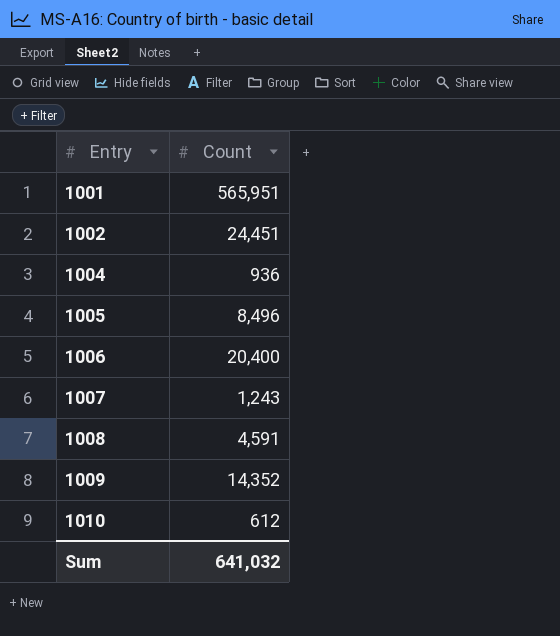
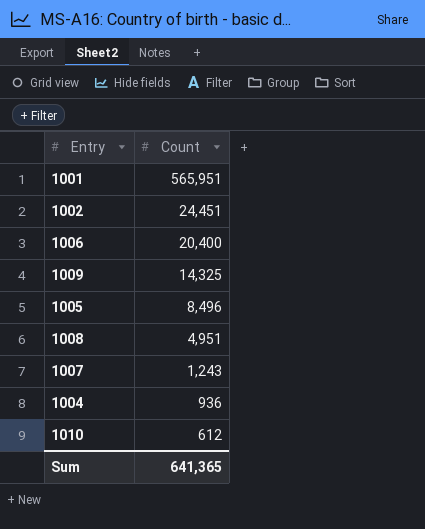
row order: Entry ascending -> Count descending
1009 | Count: 14,352 -> 14,325
1008 | Count: 4,591 -> 4,951
Sum | Count: 641,032 -> 641,365

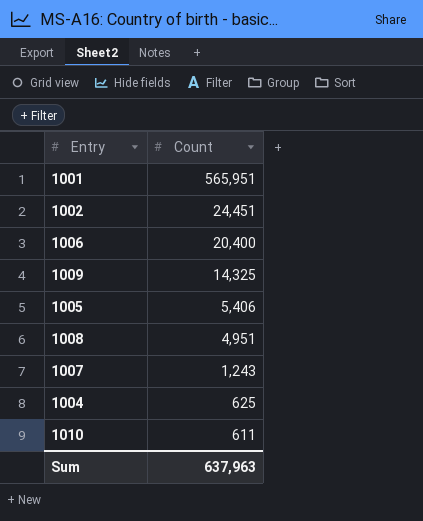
1005 | Count: 8,496 -> 5,406
1004 | Count: 936 -> 625
1010 | Count: 612 -> 611
Sum | Count: 641,365 -> 637,963

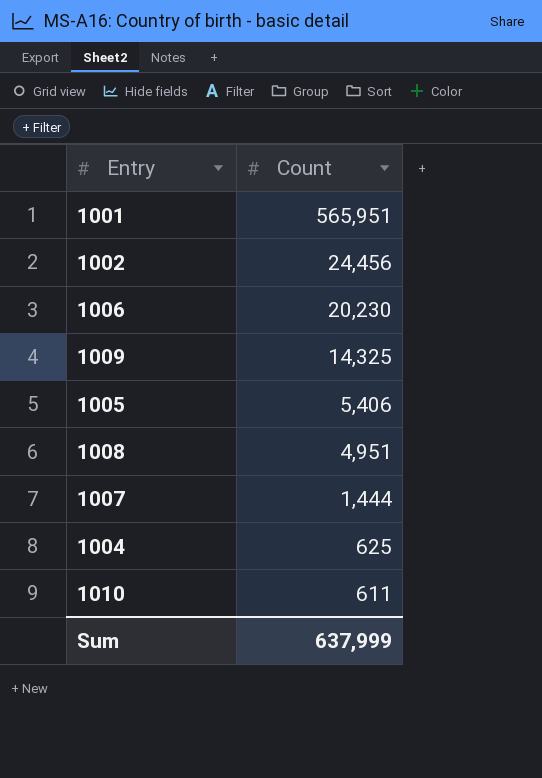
1002 | Count: 24,451 -> 24,456
1006 | Count: 20,400 -> 20,230
1007 | Count: 1,243 -> 1,444
Sum | Count: 637,963 -> 637,999

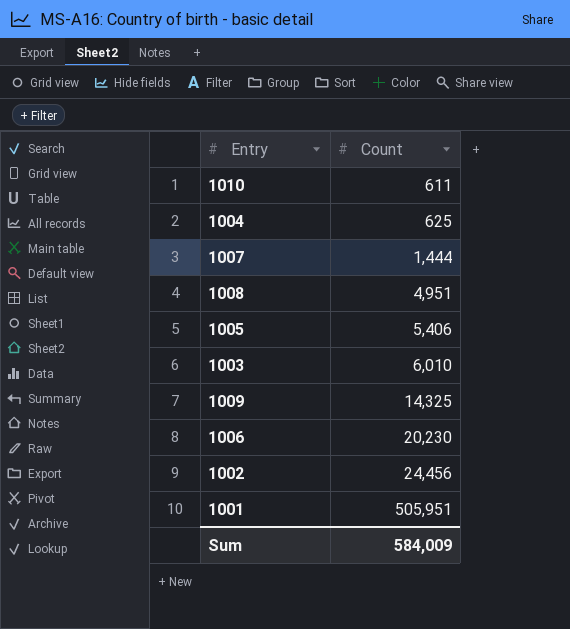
row order: Count descending -> Count ascending
row 1003: none -> 6,010
1001 | Count: 565,951 -> 505,951
Sum | Count: 637,999 -> 584,009

